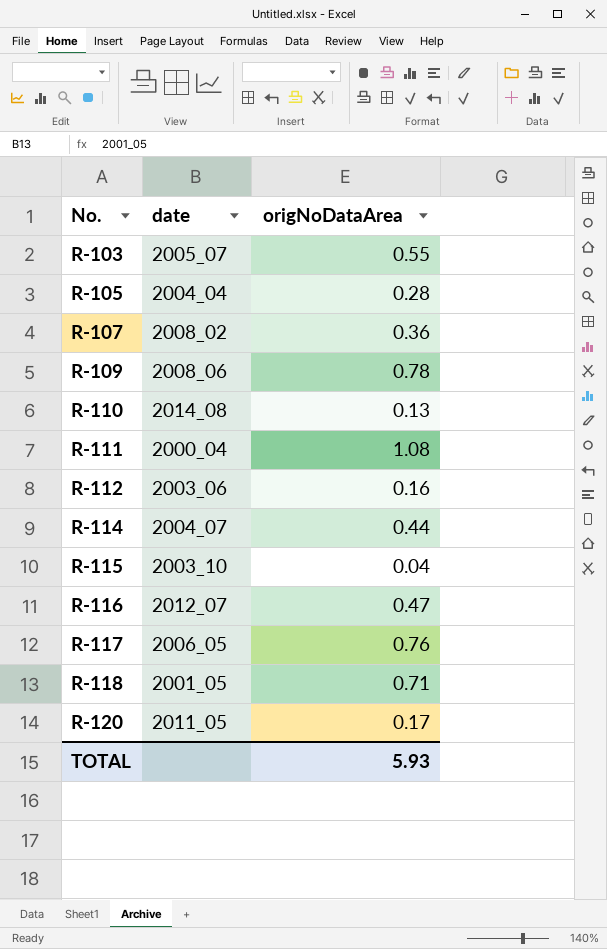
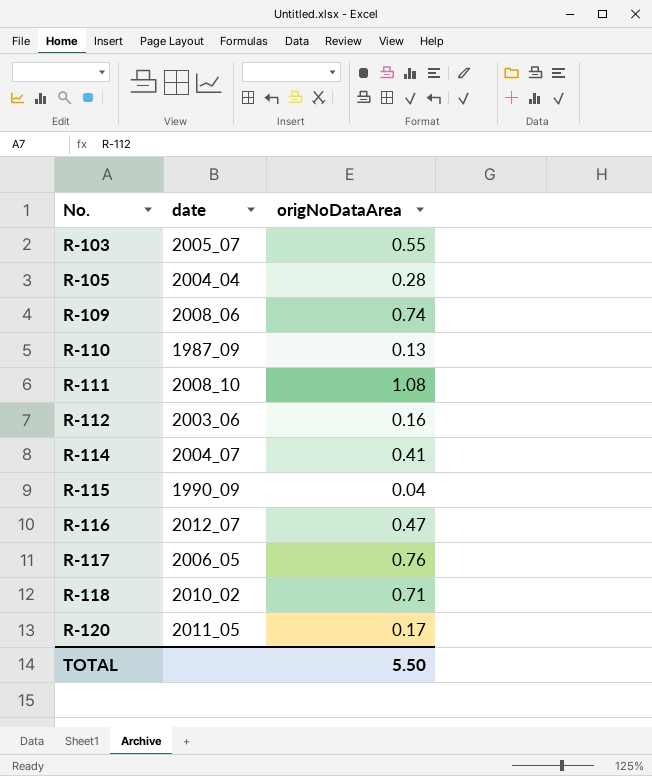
row R-107: 2008_02 | 0.36 -> none
R-109 | origNoDataArea: 0.78 -> 0.74
R-110 | date: 2014_08 -> 1987_09
R-111 | date: 2000_04 -> 2008_10
R-114 | origNoDataArea: 0.44 -> 0.41
R-115 | date: 2003_10 -> 1990_09
R-118 | date: 2001_05 -> 2010_02
TOTAL | origNoDataArea: 5.93 -> 5.50

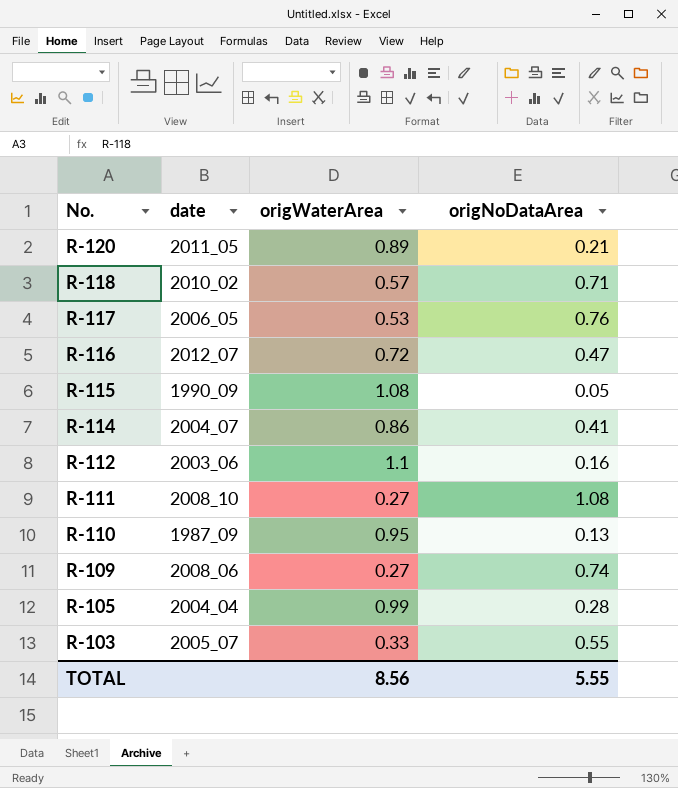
row order: No. ascending -> No. descending
column origWaterArea | position: none -> 3
R-120 | origNoDataArea: 0.17 -> 0.21
R-115 | origNoDataArea: 0.04 -> 0.05
TOTAL | origNoDataArea: 5.50 -> 5.55

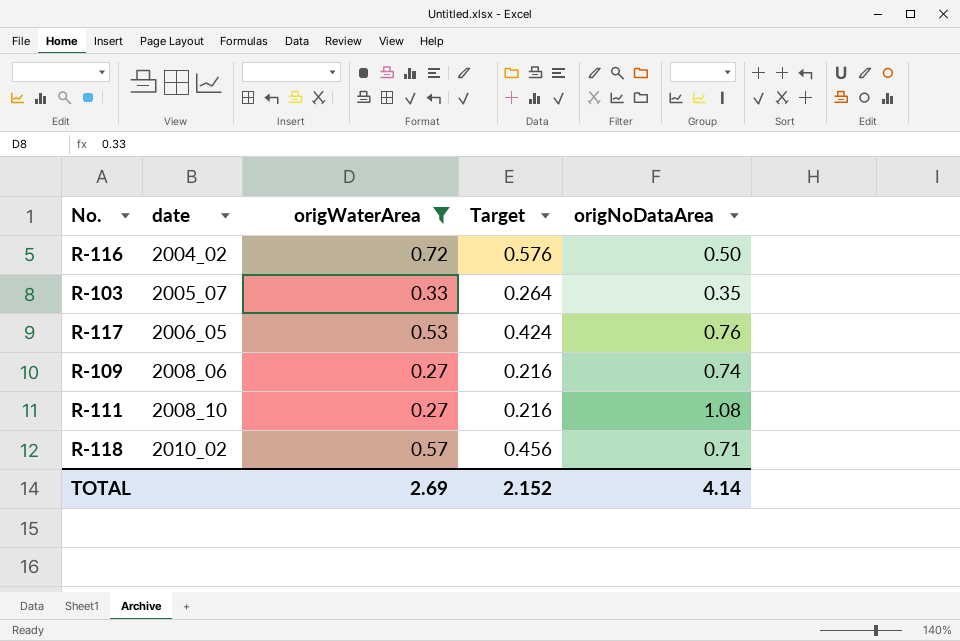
filter: none -> origWaterArea <= 0.72
row order: No. descending -> date ascending
column Target | formula: none -> [origWaterArea] * 0.8
R-116 | date: 2012_07 -> 2004_02
R-116 | origNoDataArea: 0.47 -> 0.50
R-103 | origNoDataArea: 0.55 -> 0.35
TOTAL | origWaterArea: 8.56 -> 2.69
TOTAL | origNoDataArea: 5.55 -> 4.14

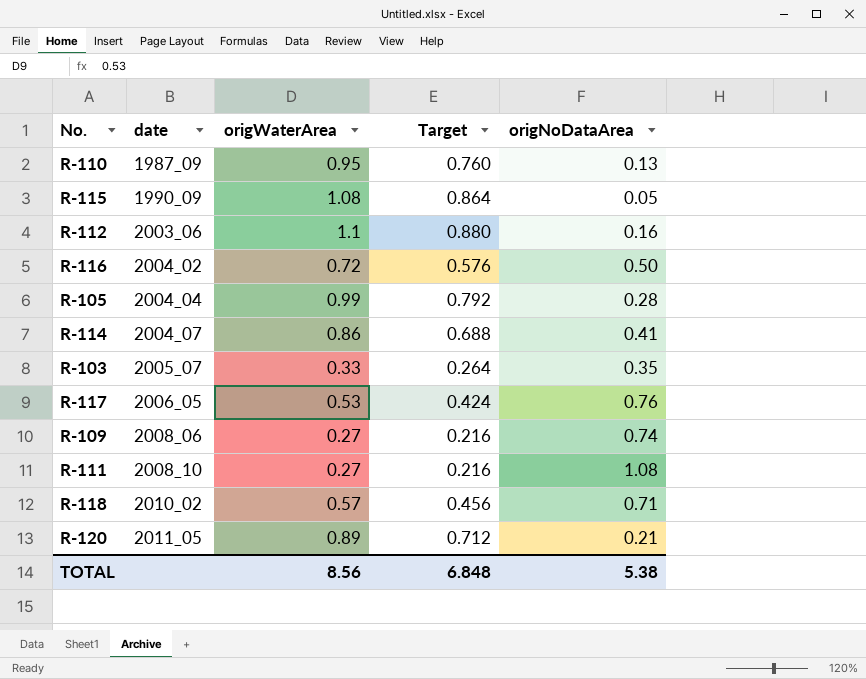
filter: origWaterArea <= 0.72 -> none
TOTAL | origWaterArea: 2.69 -> 8.56
TOTAL | Target: 2.152 -> 6.848
TOTAL | origNoDataArea: 4.14 -> 5.38

